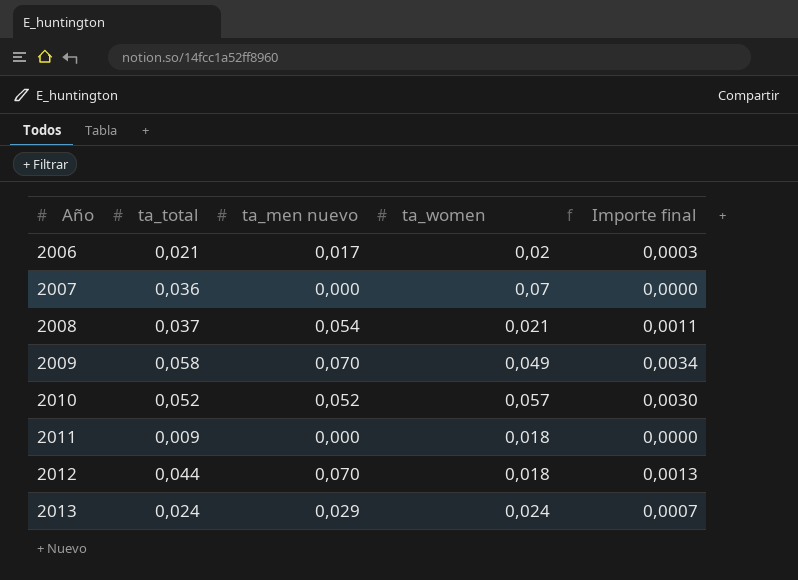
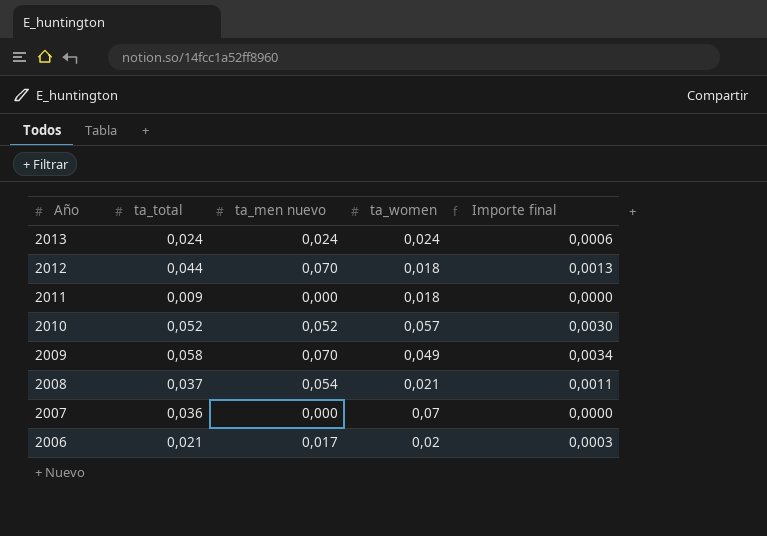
row order: Año ascending -> Año descending
2013 | ta_men nuevo: 0,029 -> 0,024
2013 | Importe final: 0,0007 -> 0,0006

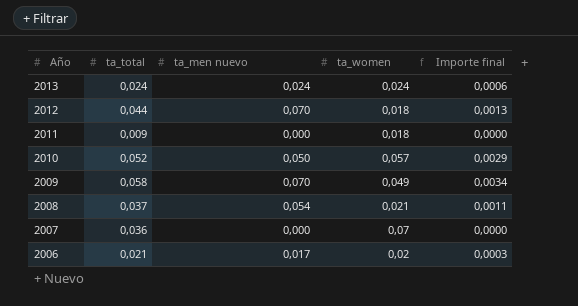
2010 | ta_men nuevo: 0,052 -> 0,050
2010 | Importe final: 0,0030 -> 0,0029

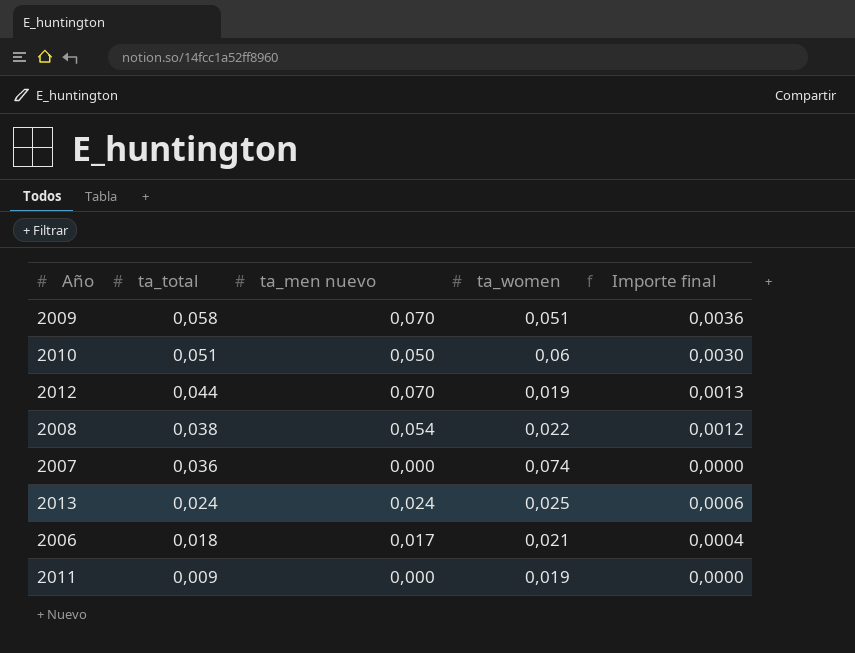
row order: Año descending -> ta_total descending
2009 | ta_women: 0,049 -> 0,051
2009 | Importe final: 0,0034 -> 0,0036
2010 | ta_total: 0,052 -> 0,051
2010 | ta_women: 0,057 -> 0,06
2010 | Importe final: 0,0029 -> 0,0030
2012 | ta_women: 0,018 -> 0,019
2008 | ta_total: 0,037 -> 0,038
2008 | ta_women: 0,021 -> 0,022
2008 | Importe final: 0,0011 -> 0,0012
2007 | ta_women: 0,07 -> 0,074
2013 | ta_women: 0,024 -> 0,025
2006 | ta_total: 0,021 -> 0,018
2006 | ta_women: 0,02 -> 0,021
2006 | Importe final: 0,0003 -> 0,0004
2011 | ta_women: 0,018 -> 0,019

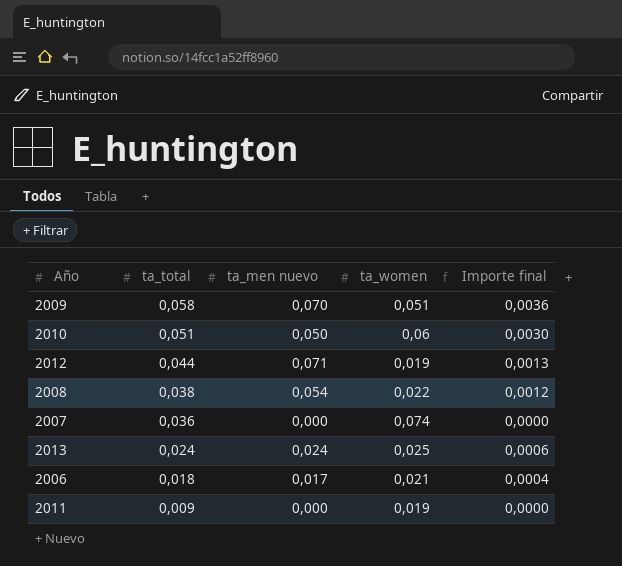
2012 | ta_men nuevo: 0,070 -> 0,071

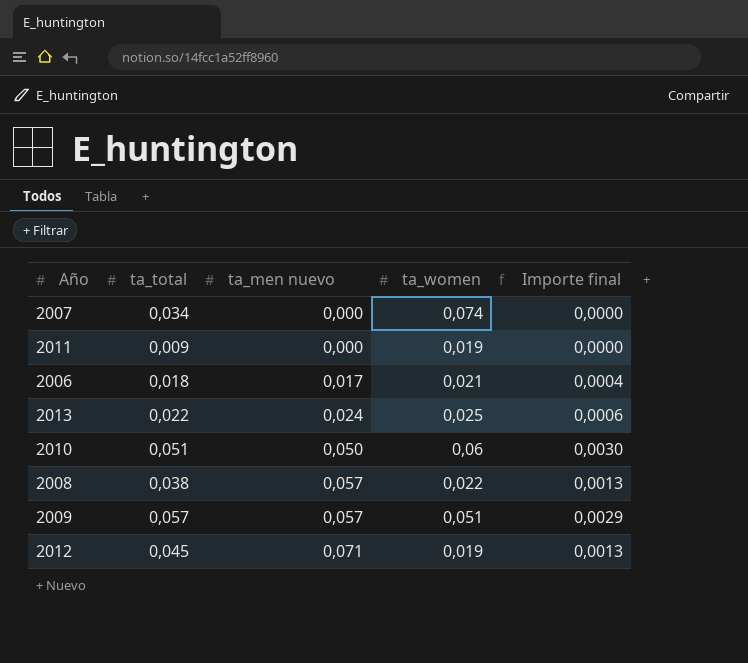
row order: ta_total descending -> ta_men nuevo ascending
2007 | ta_total: 0,036 -> 0,034
2013 | ta_total: 0,024 -> 0,022
2008 | ta_men nuevo: 0,054 -> 0,057
2008 | Importe final: 0,0012 -> 0,0013
2009 | ta_total: 0,058 -> 0,057
2009 | ta_men nuevo: 0,070 -> 0,057
2009 | Importe final: 0,0036 -> 0,0029
2012 | ta_total: 0,044 -> 0,045

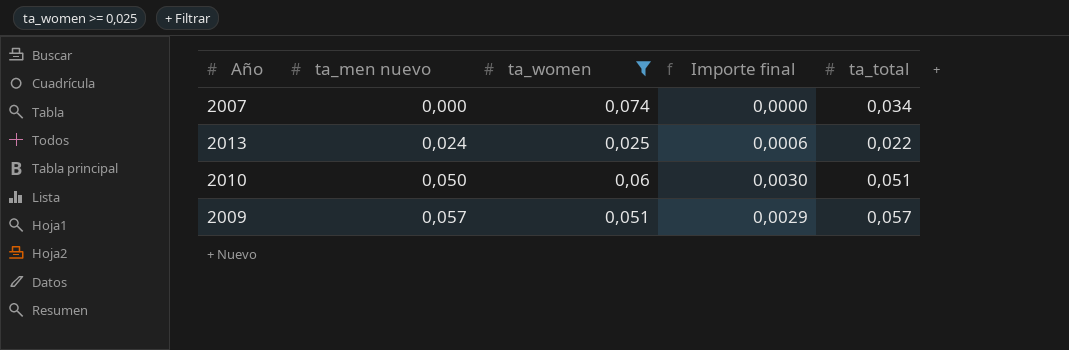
filter: none -> ta_women >= 0,025
column ta_total | position: 2 -> 5

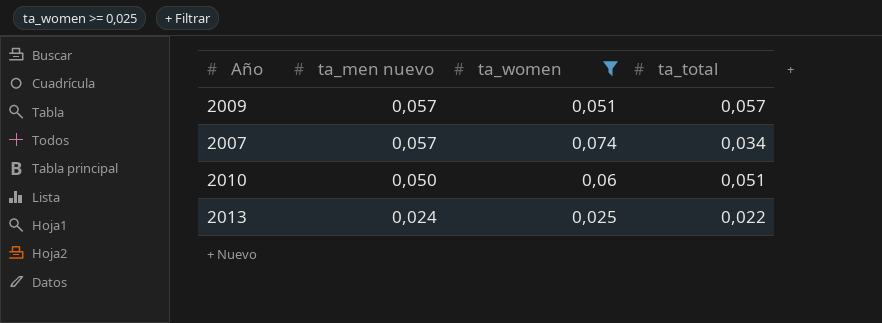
row order: ta_men nuevo ascending -> ta_men nuevo descending
column Importe final | formula: [ta_men nuevo] * [ta_women] -> none
2007 | ta_men nuevo: 0,000 -> 0,057

